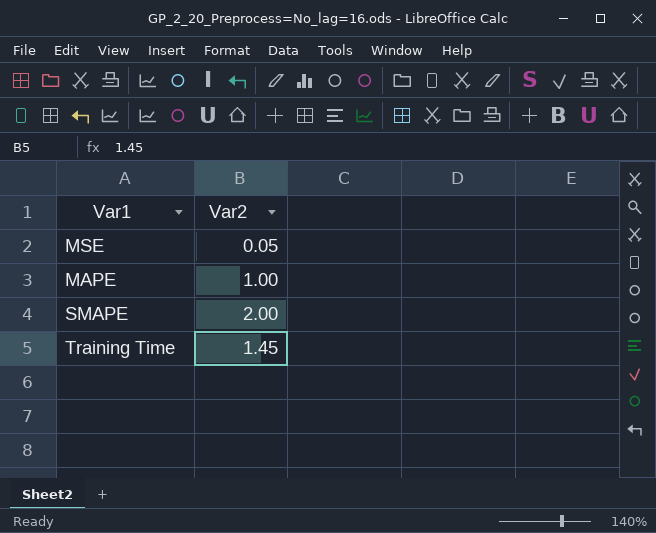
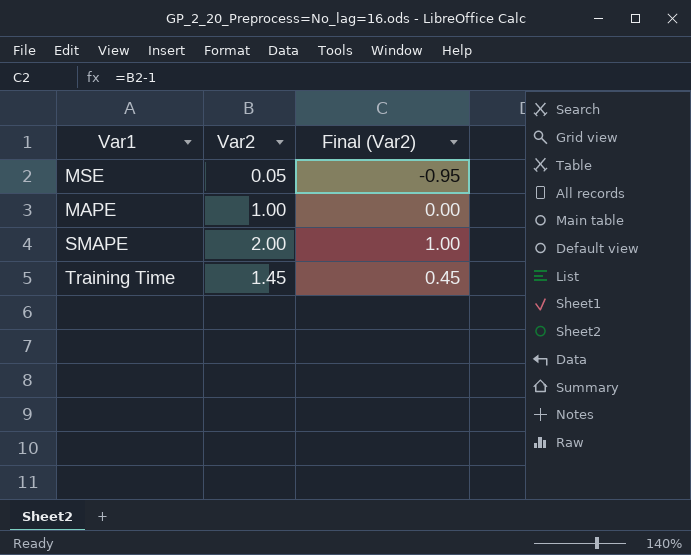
column Final (Var2) | formula: none -> [Var2] - 1

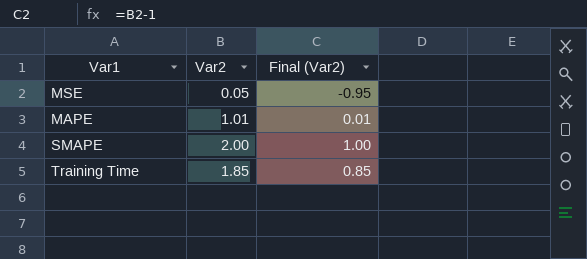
MAPE | Var2: 1.00 -> 1.01
MAPE | Final (Var2): 0.00 -> 0.01
Training Time | Var2: 1.45 -> 1.85
Training Time | Final (Var2): 0.45 -> 0.85

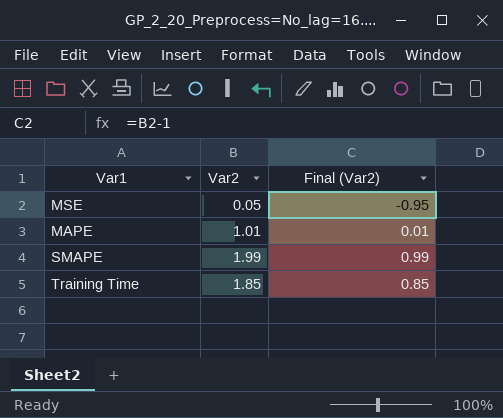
SMAPE | Var2: 2.00 -> 1.99
SMAPE | Final (Var2): 1.00 -> 0.99

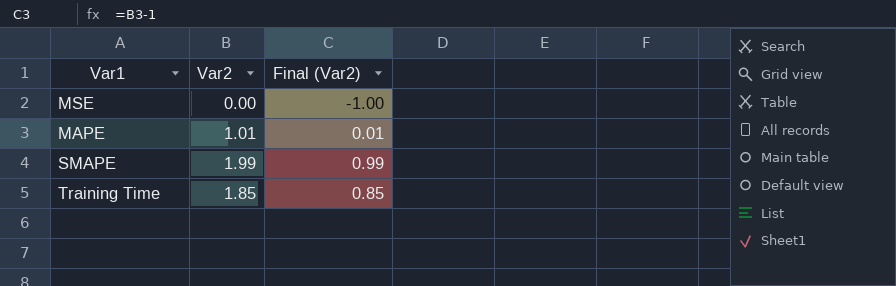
MSE | Var2: 0.05 -> 0.00
MSE | Final (Var2): -0.95 -> -1.00

